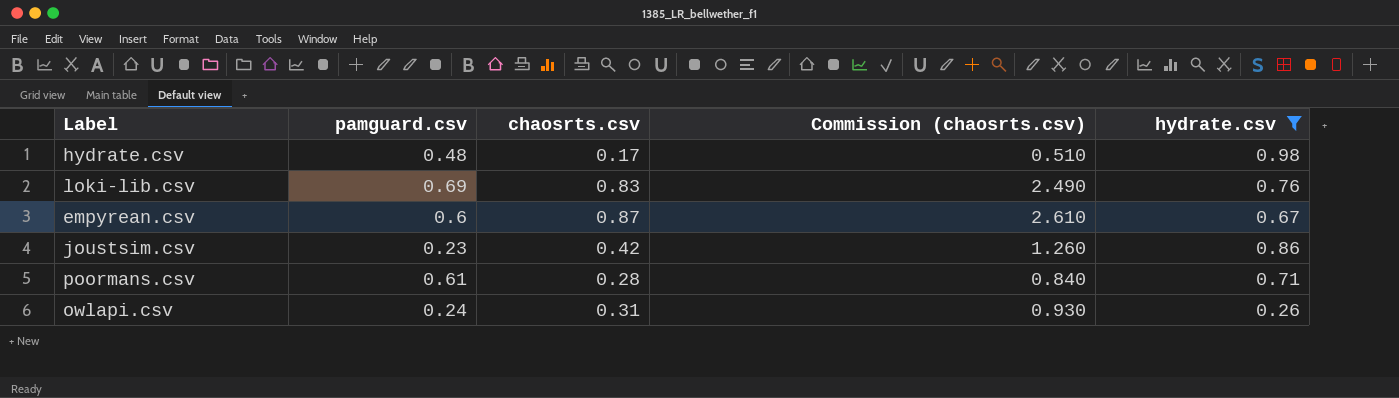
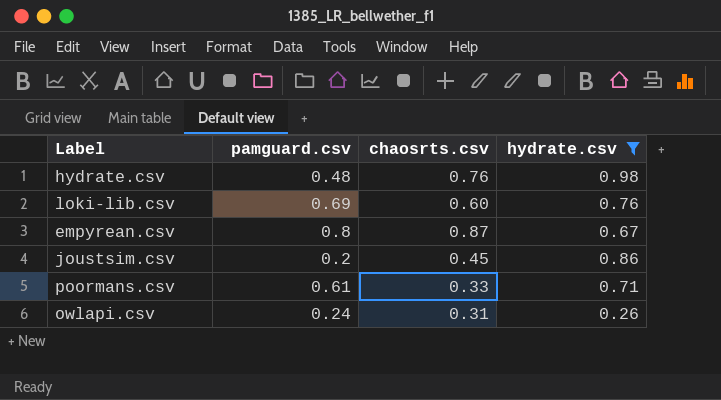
column Commission (chaosrts.csv) | formula: [chaosrts.csv] * 3 -> none
hydrate.csv | chaosrts.csv: 0.17 -> 0.76
loki-lib.csv | chaosrts.csv: 0.83 -> 0.60
empyrean.csv | pamguard.csv: 0.6 -> 0.8
joustsim.csv | pamguard.csv: 0.23 -> 0.2
joustsim.csv | chaosrts.csv: 0.42 -> 0.45
poormans.csv | chaosrts.csv: 0.28 -> 0.33

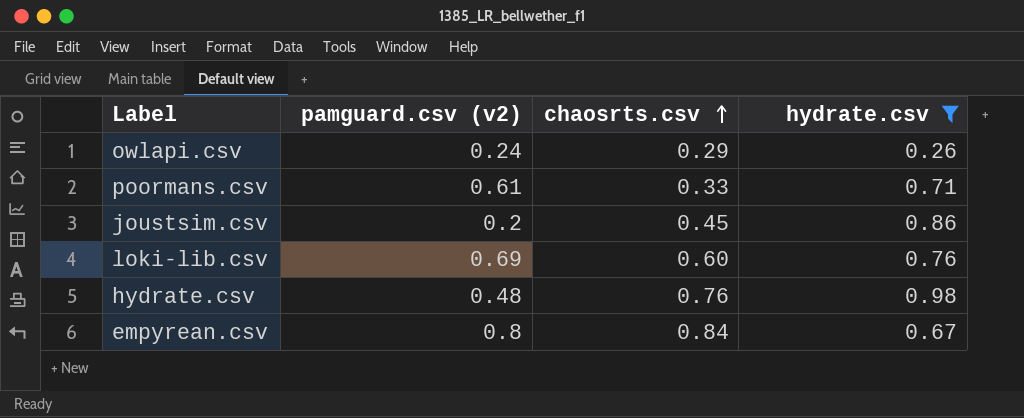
row order: none -> chaosrts.csv ascending
column name: pamguard.csv -> pamguard.csv (v2)
owlapi.csv | chaosrts.csv: 0.31 -> 0.29
empyrean.csv | chaosrts.csv: 0.87 -> 0.84

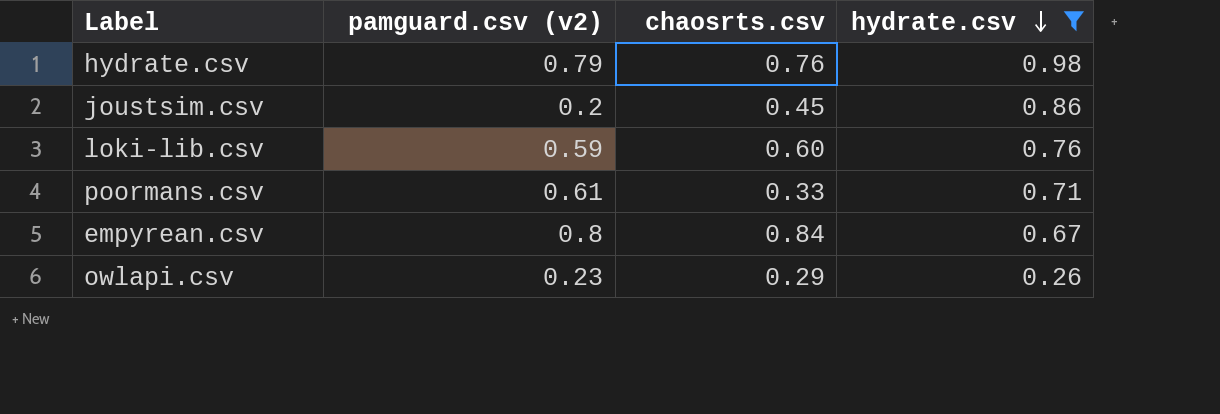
row order: chaosrts.csv ascending -> hydrate.csv descending
hydrate.csv | pamguard.csv (v2): 0.48 -> 0.79
loki-lib.csv | pamguard.csv (v2): 0.69 -> 0.59
owlapi.csv | pamguard.csv (v2): 0.24 -> 0.23

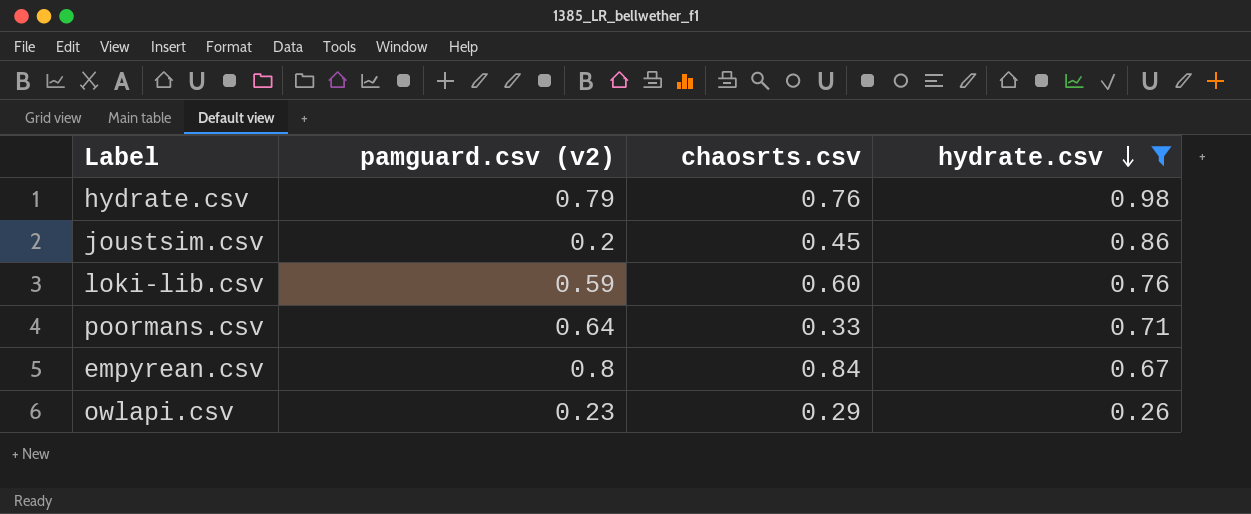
poormans.csv | pamguard.csv (v2): 0.61 -> 0.64

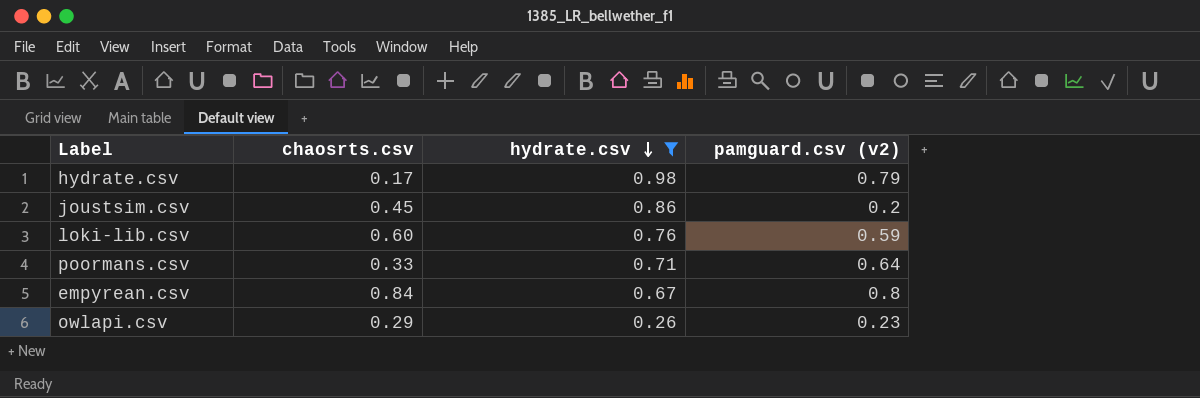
column pamguard.csv (v2) | position: 2 -> 4
hydrate.csv | chaosrts.csv: 0.76 -> 0.17

